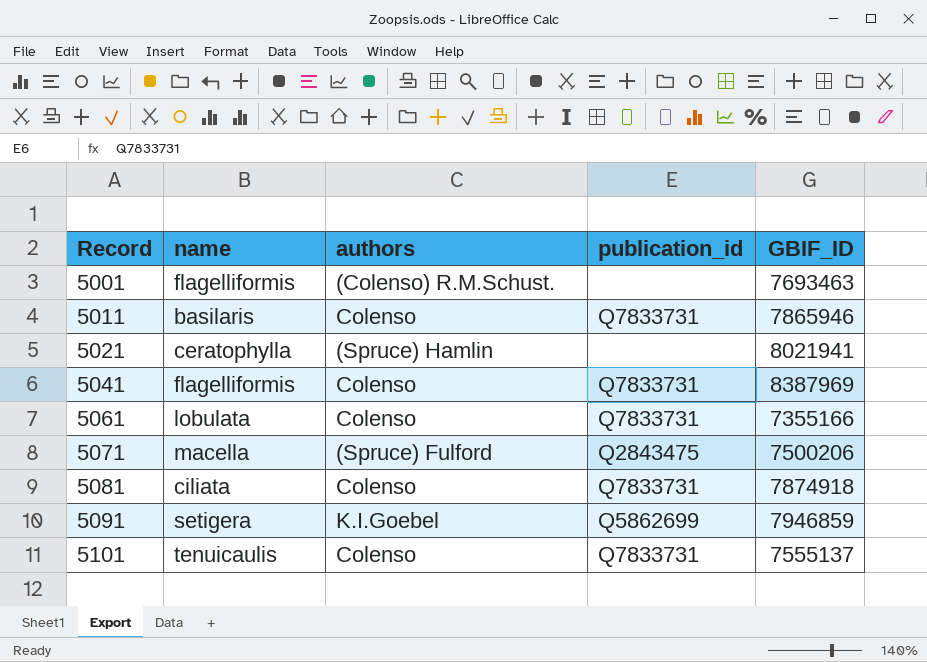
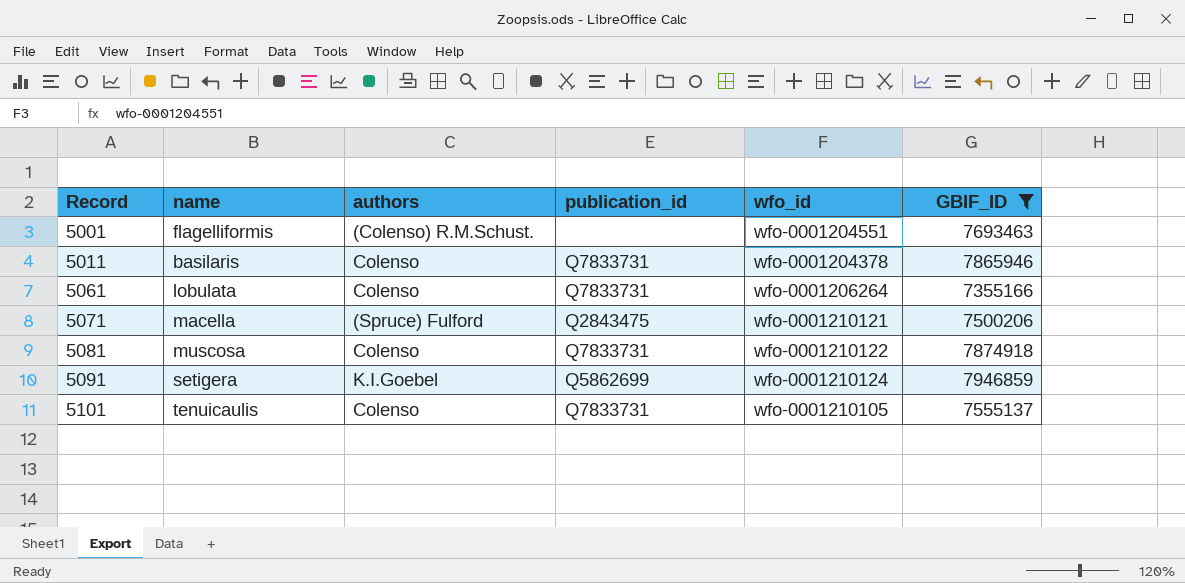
filter: none -> GBIF_ID <= 7946859
column wfo_id | position: none -> 5
5081 | name: ciliata -> muscosa

